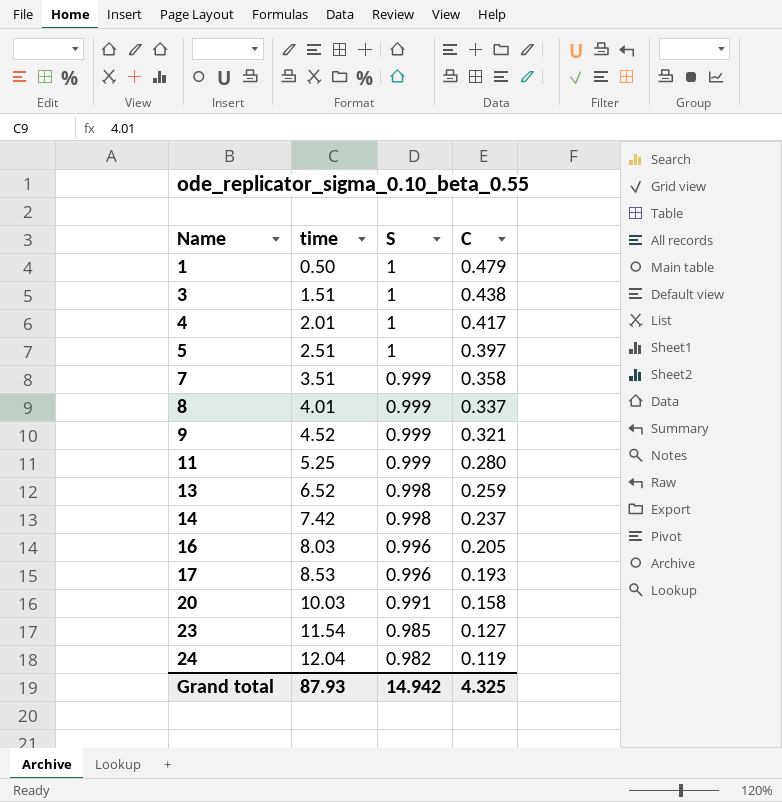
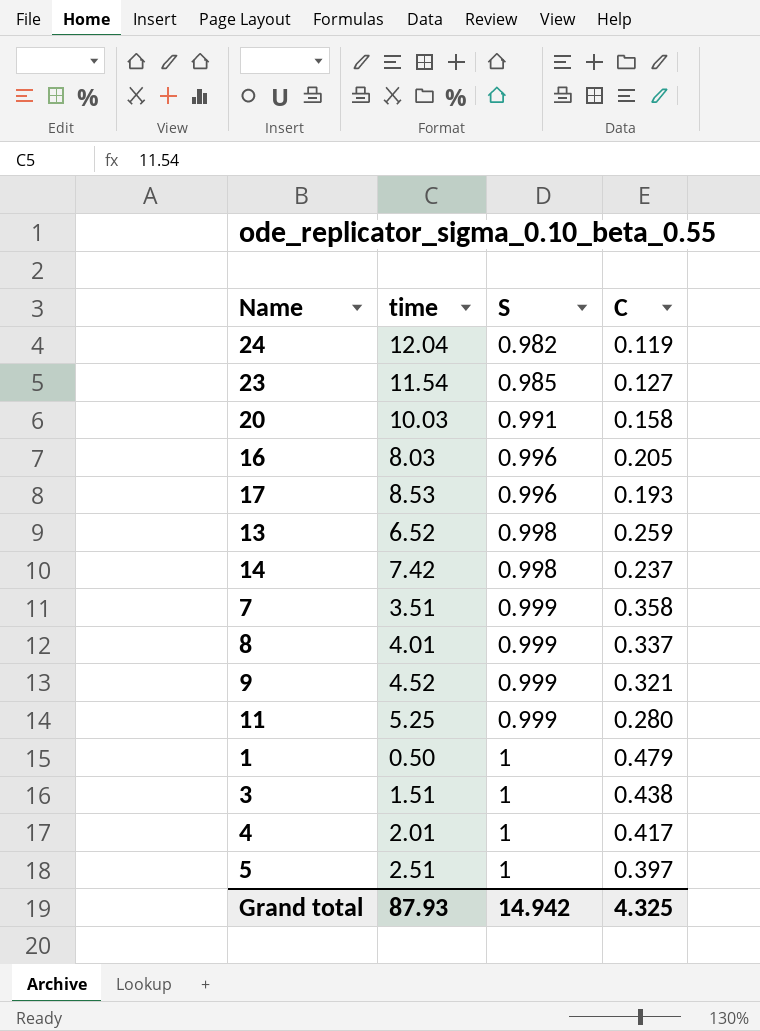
row order: Name ascending -> S ascending

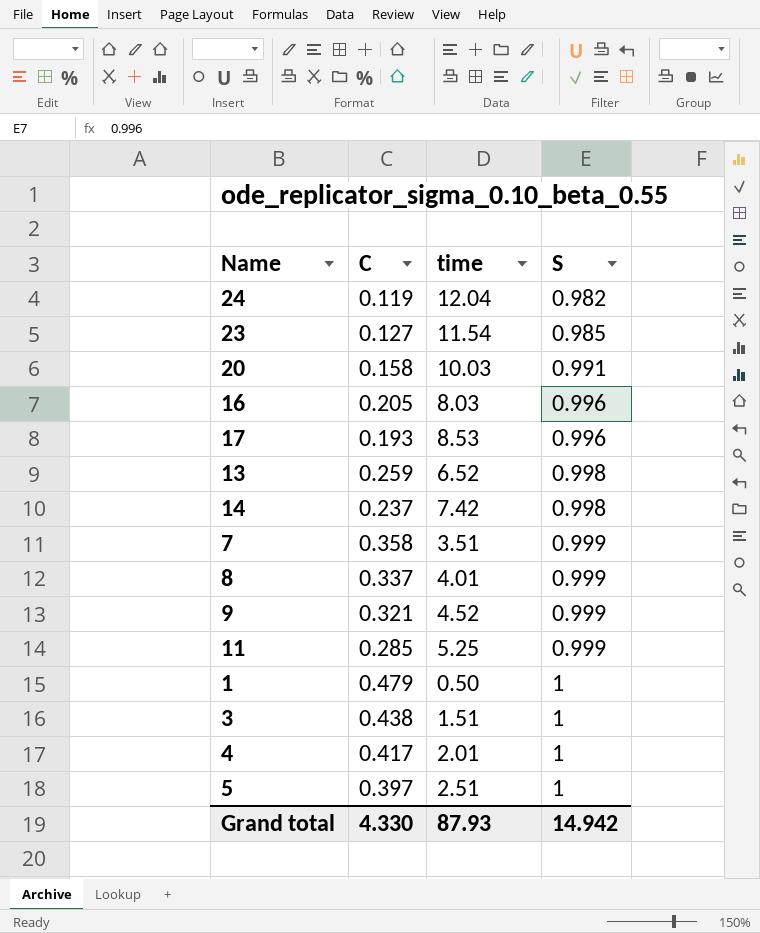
column C | position: 4 -> 2
11 | C: 0.280 -> 0.285
Grand total | C: 4.325 -> 4.330

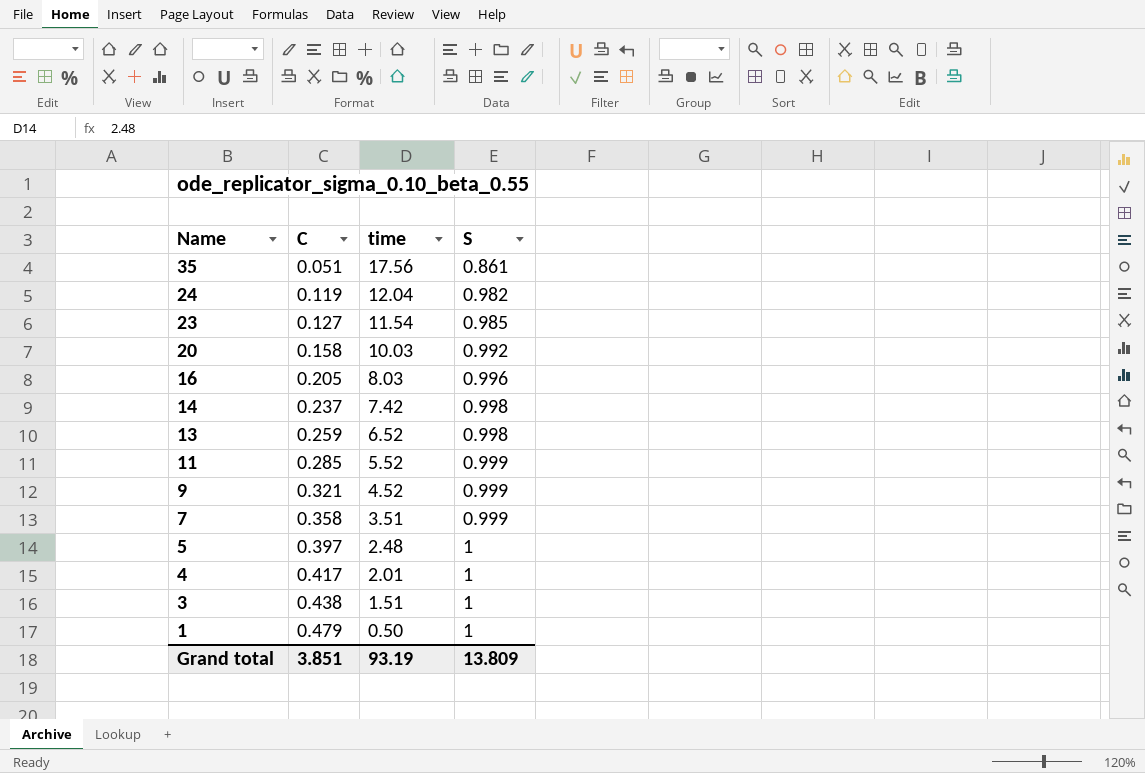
row order: S ascending -> Name descending
row 17: 0.193 | 8.53 | 0.996 -> none
row 8: 0.337 | 4.01 | 0.999 -> none
row 35: none -> 0.051 | 17.56 | 0.861
20 | S: 0.991 -> 0.992
11 | time: 5.25 -> 5.52
5 | time: 2.51 -> 2.48
Grand total | C: 4.330 -> 3.851
Grand total | time: 87.93 -> 93.19
Grand total | S: 14.942 -> 13.809

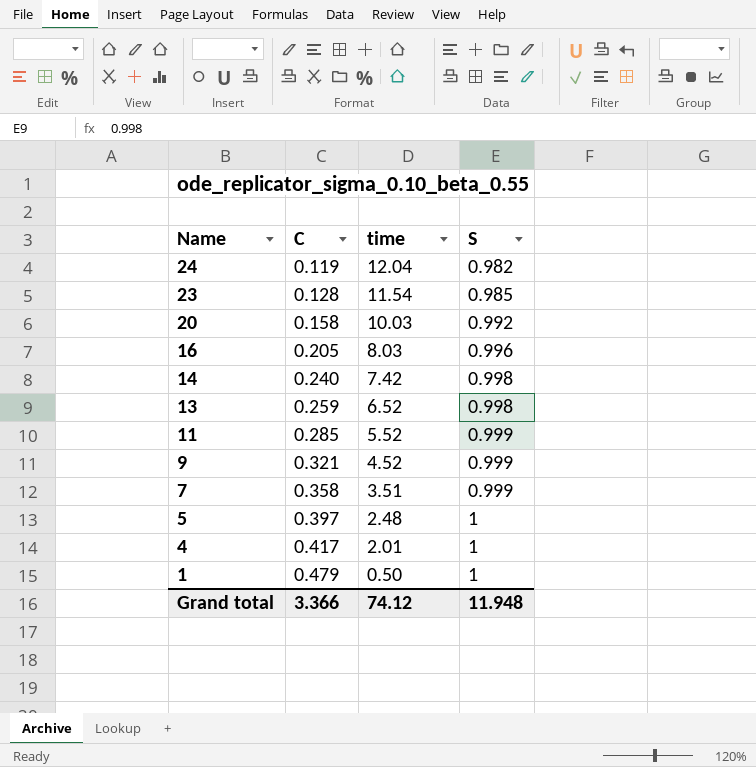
row 35: 0.051 | 17.56 | 0.861 -> none
row 3: 0.438 | 1.51 | 1 -> none
23 | C: 0.127 -> 0.128
14 | C: 0.237 -> 0.240
Grand total | C: 3.851 -> 3.366
Grand total | time: 93.19 -> 74.12
Grand total | S: 13.809 -> 11.948

